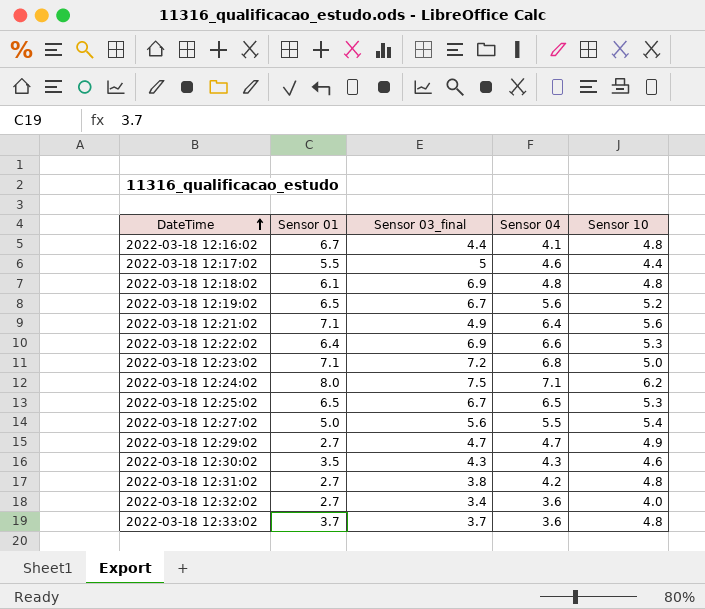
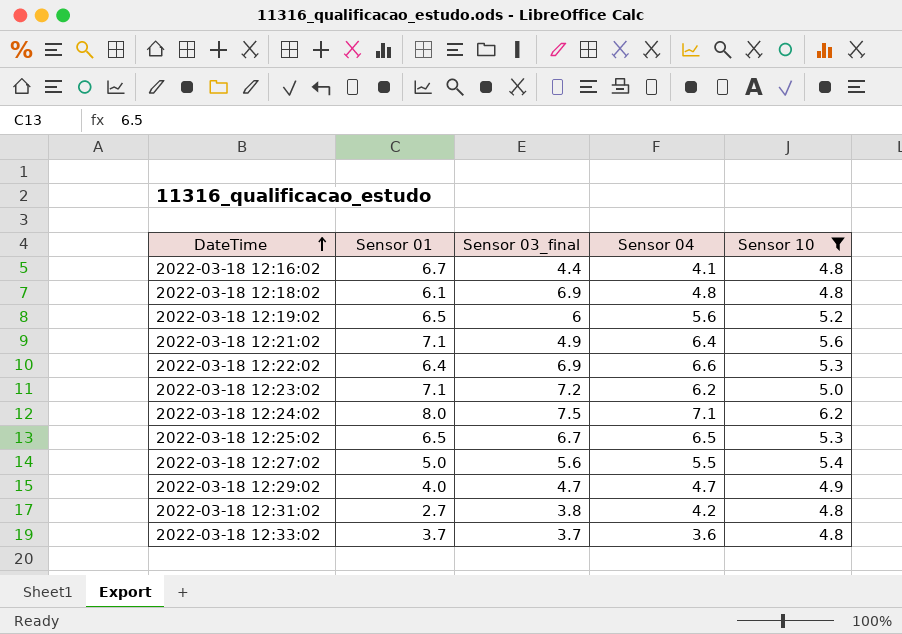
filter: none -> Sensor 10 >= 4.8
2022-03-18 12:19:02 | Sensor 03_final: 6.7 -> 6
2022-03-18 12:23:02 | Sensor 04: 6.8 -> 6.2
2022-03-18 12:29:02 | Sensor 01: 2.7 -> 4.0

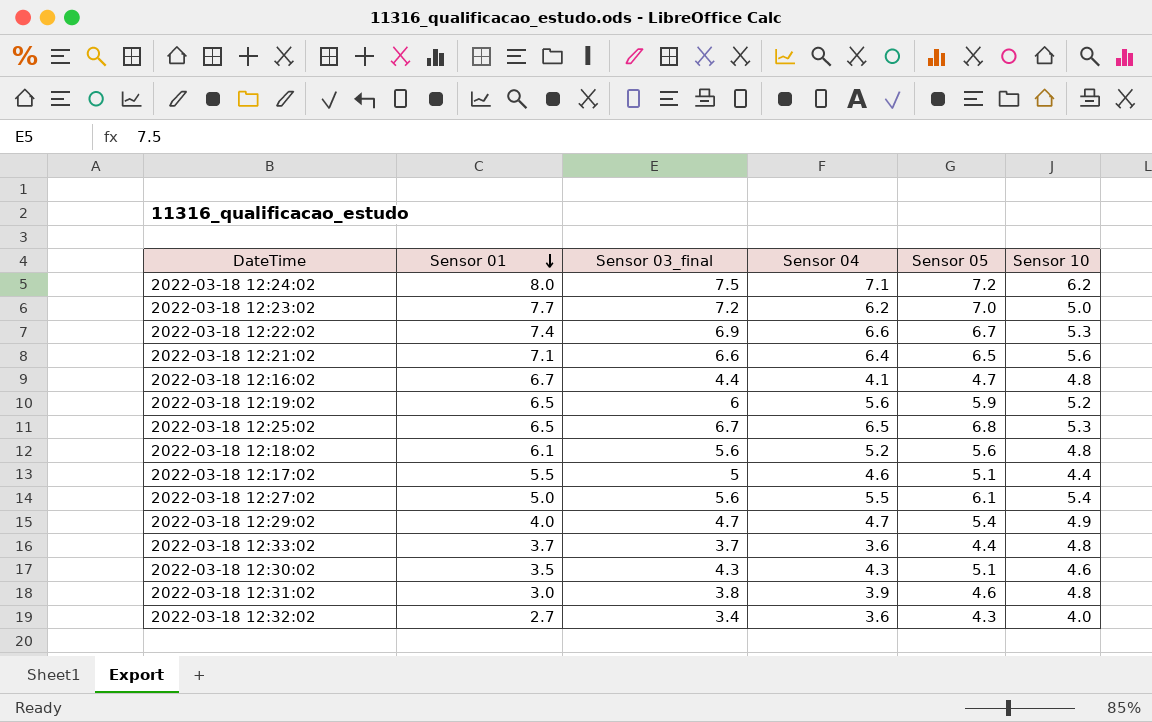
filter: Sensor 10 >= 4.8 -> none
row order: DateTime ascending -> Sensor 01 descending
column Sensor 05 | position: none -> 5
2022-03-18 12:23:02 | Sensor 01: 7.1 -> 7.7
2022-03-18 12:22:02 | Sensor 01: 6.4 -> 7.4
2022-03-18 12:21:02 | Sensor 03_final: 4.9 -> 6.6
2022-03-18 12:18:02 | Sensor 03_final: 6.9 -> 5.6
2022-03-18 12:18:02 | Sensor 04: 4.8 -> 5.2
2022-03-18 12:31:02 | Sensor 01: 2.7 -> 3.0
2022-03-18 12:31:02 | Sensor 04: 4.2 -> 3.9

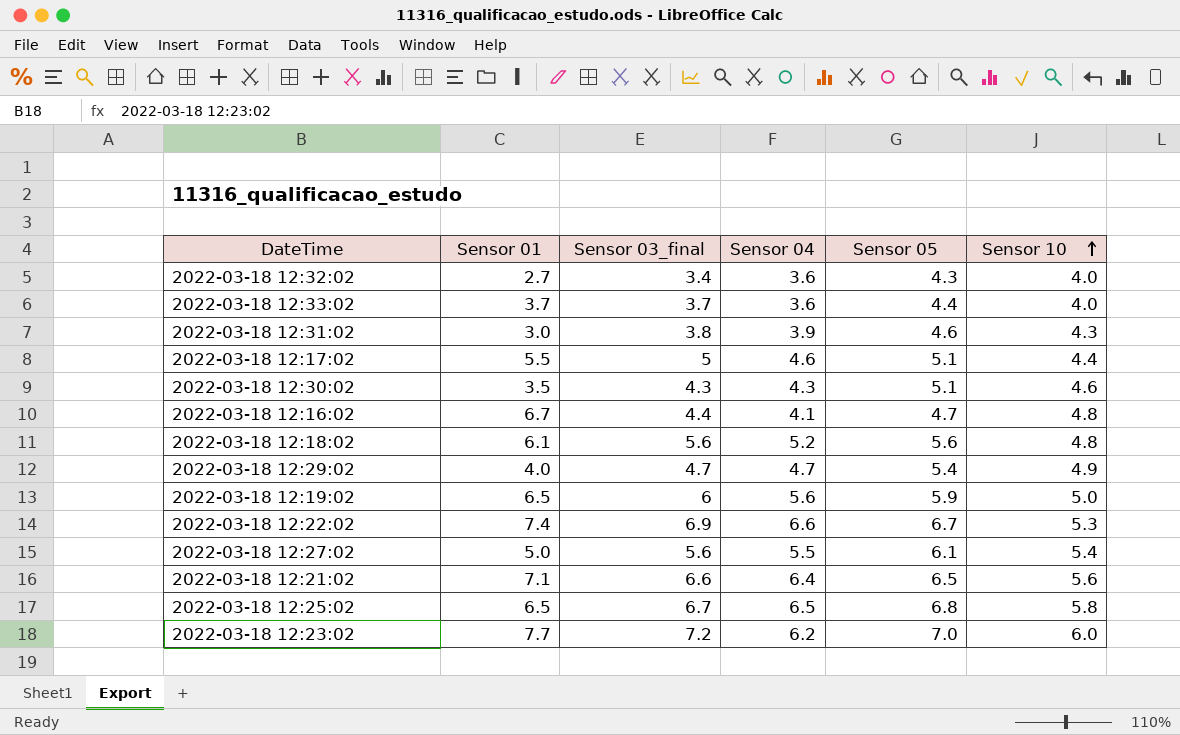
row order: Sensor 01 descending -> Sensor 10 ascending
row 2022-03-18 12:24:02: 8.0 | 7.5 | 7.1 | 7.2 | 6.2 -> none
2022-03-18 12:33:02 | Sensor 10: 4.8 -> 4.0
2022-03-18 12:31:02 | Sensor 10: 4.8 -> 4.3
2022-03-18 12:19:02 | Sensor 10: 5.2 -> 5.0
2022-03-18 12:25:02 | Sensor 10: 5.3 -> 5.8
2022-03-18 12:23:02 | Sensor 10: 5.0 -> 6.0

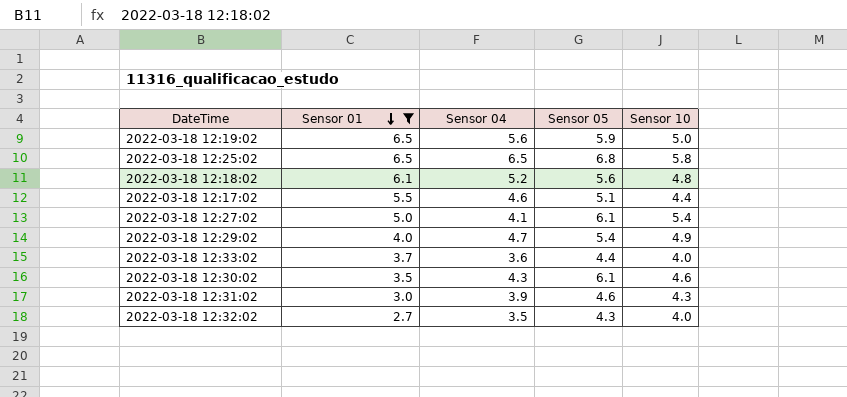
filter: none -> Sensor 01 <= 6.5
row order: Sensor 10 ascending -> Sensor 01 descending
column Sensor 03_final | position: 3 -> none
2022-03-18 12:27:02 | Sensor 04: 5.5 -> 4.1
2022-03-18 12:30:02 | Sensor 05: 5.1 -> 6.1
2022-03-18 12:32:02 | Sensor 04: 3.6 -> 3.5

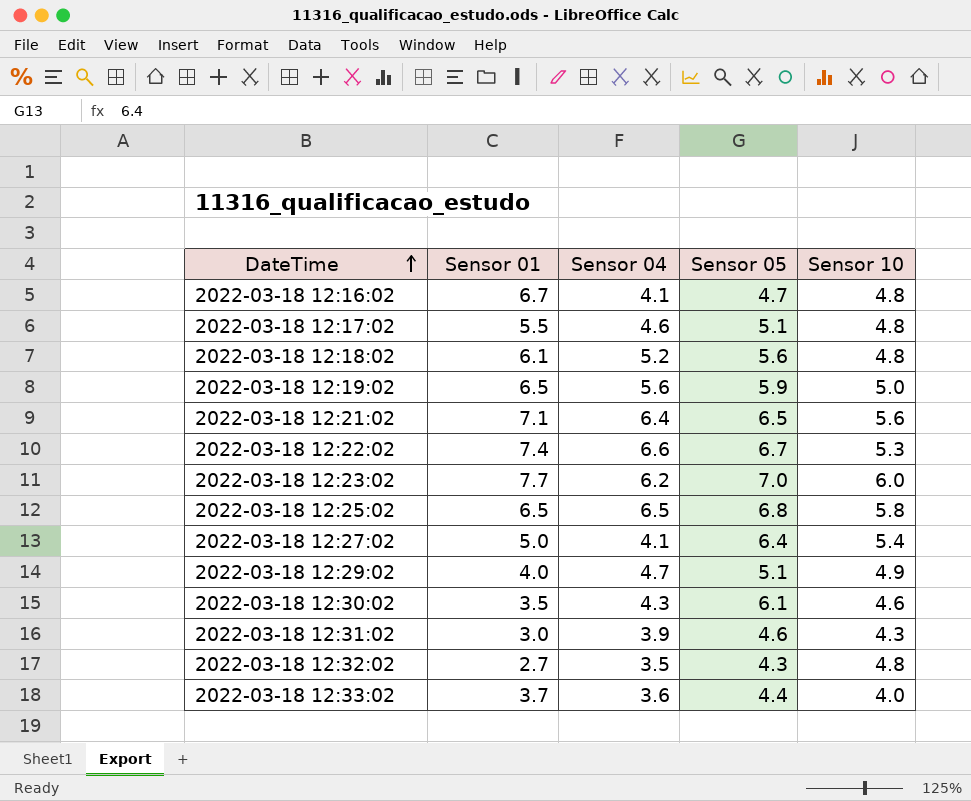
filter: Sensor 01 <= 6.5 -> none
row order: Sensor 01 descending -> DateTime ascending
2022-03-18 12:17:02 | Sensor 10: 4.4 -> 4.8
2022-03-18 12:27:02 | Sensor 05: 6.1 -> 6.4
2022-03-18 12:29:02 | Sensor 05: 5.4 -> 5.1
2022-03-18 12:32:02 | Sensor 10: 4.0 -> 4.8

